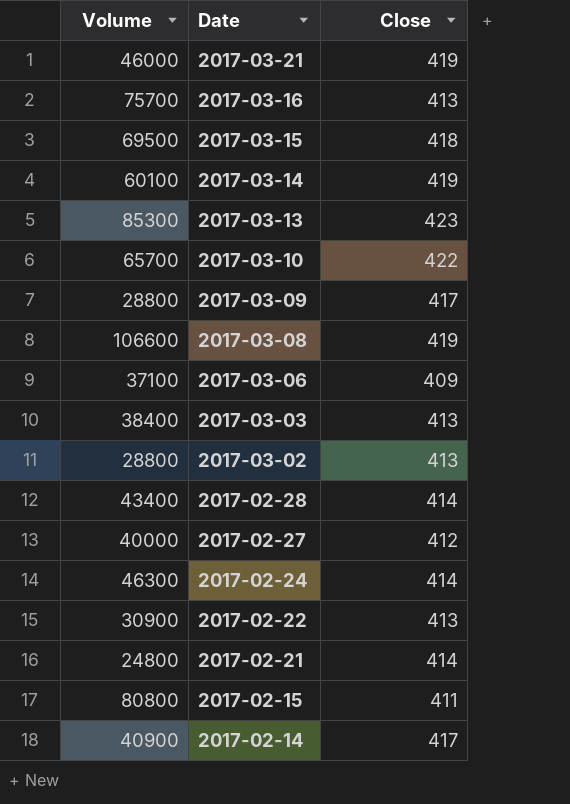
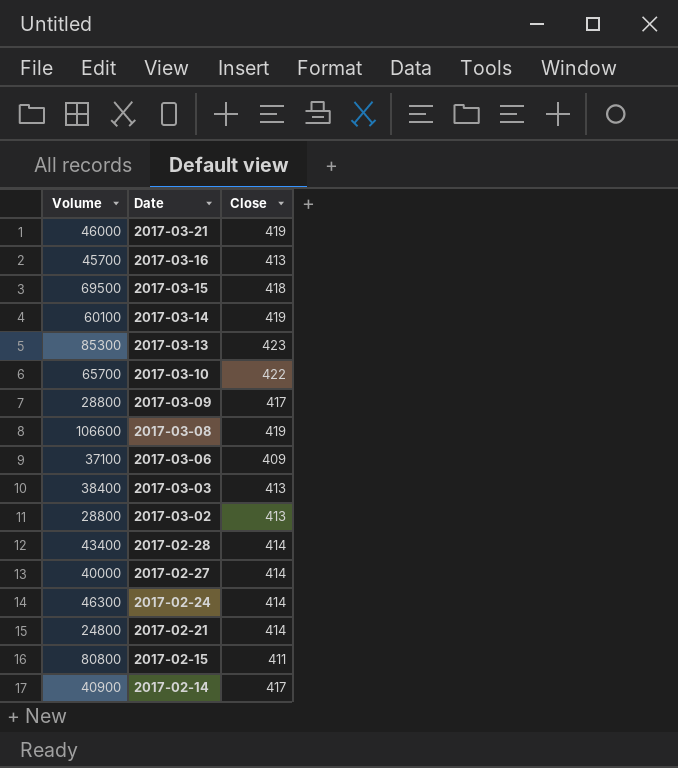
row 2017-02-22: 30900 | 413 -> none
2017-03-16 | Volume: 75700 -> 45700
2017-02-27 | Close: 412 -> 414

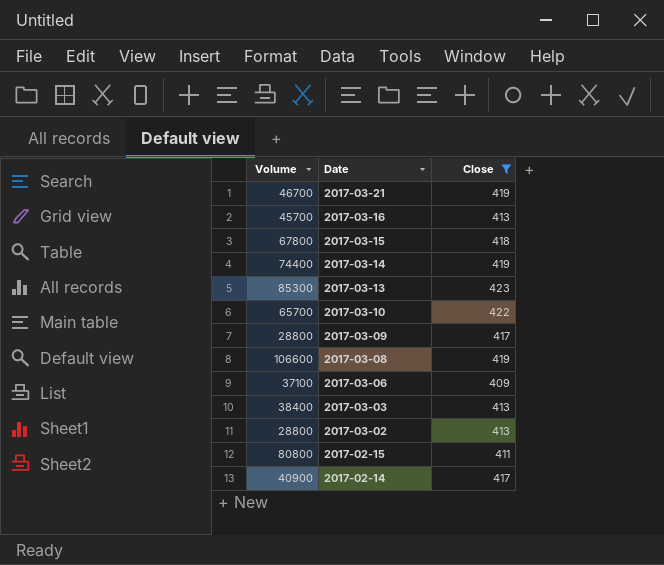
filter: none -> Close != 414
2017-03-21 | Volume: 46000 -> 46700
2017-03-15 | Volume: 69500 -> 67800
2017-03-14 | Volume: 60100 -> 74400

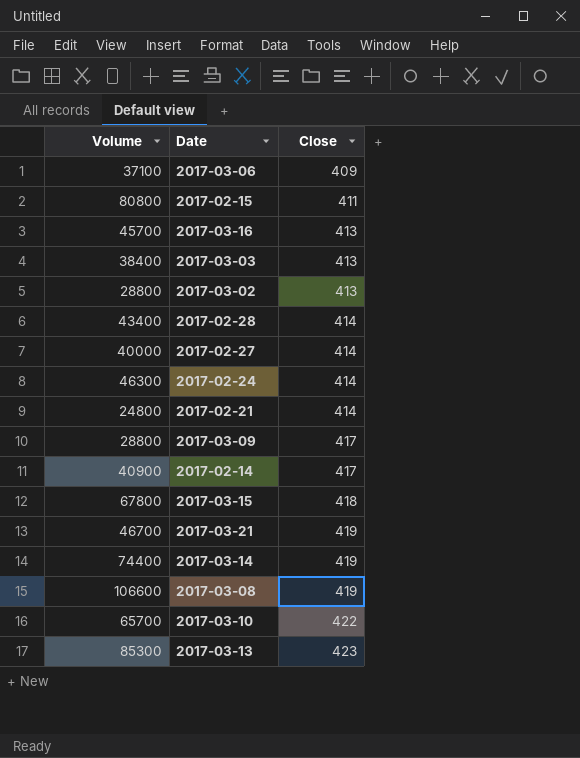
filter: Close != 414 -> none
row order: Date descending -> Close ascending

